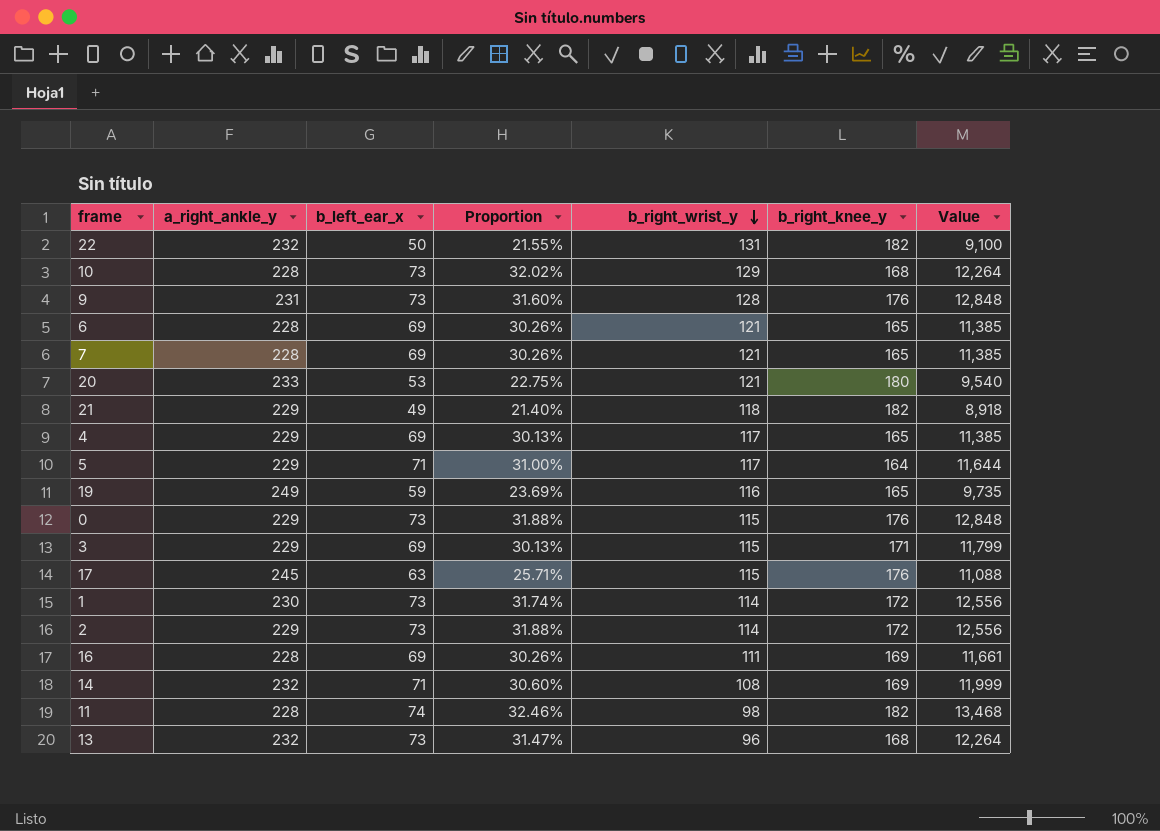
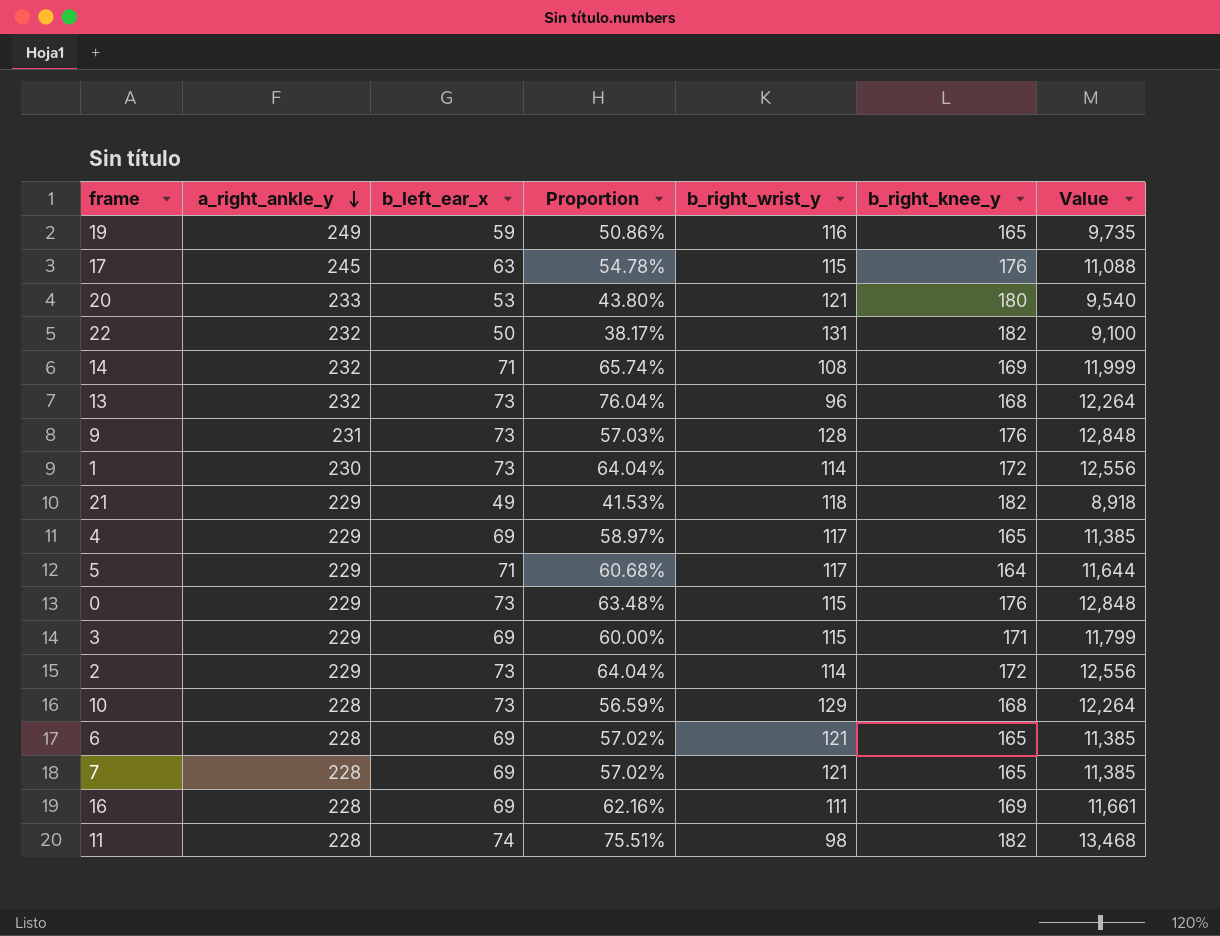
row order: b_right_wrist_y descending -> a_right_ankle_y descending
column Proportion | formula: [b_left_ear_x] / [a_right_ankle_y] -> [b_left_ear_x] / [b_right_wrist_y]

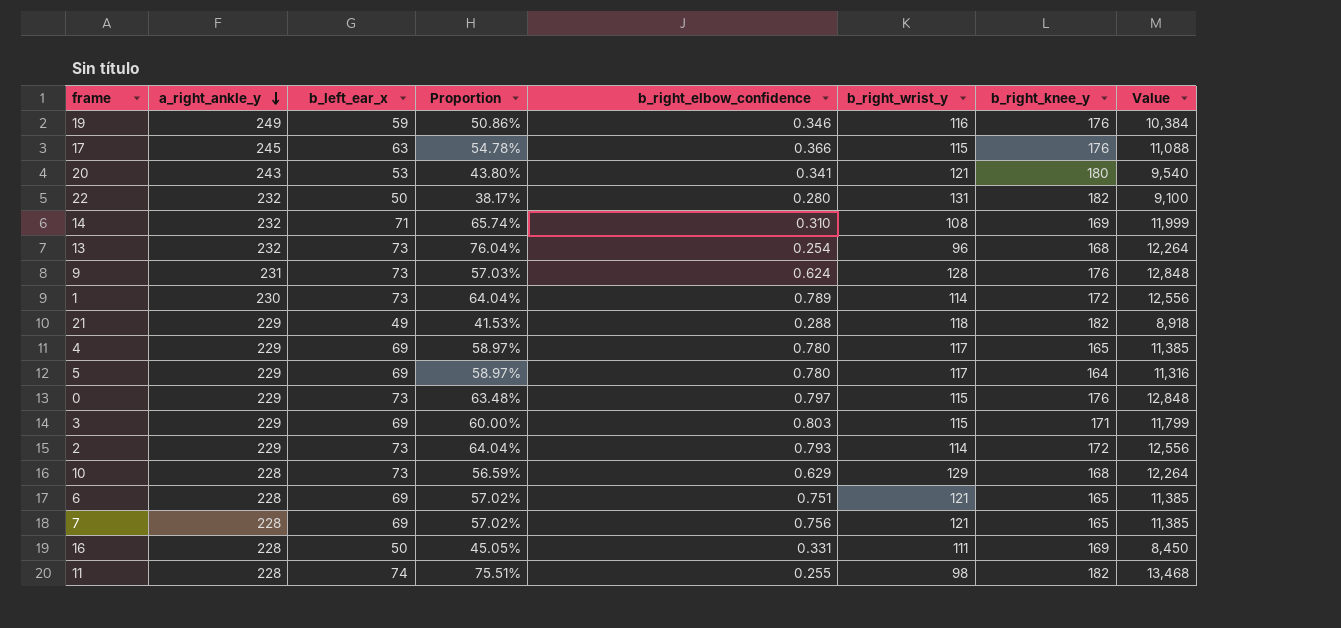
column b_right_elbow_confidence | position: none -> 5
19 | b_right_knee_y: 165 -> 176
19 | Value: 9,735 -> 10,384
20 | a_right_ankle_y: 233 -> 243
5 | b_left_ear_x: 71 -> 69
5 | Proportion: 60.68% -> 58.97%
5 | Value: 11,644 -> 11,316
16 | b_left_ear_x: 69 -> 50
16 | Proportion: 62.16% -> 45.05%
16 | Value: 11,661 -> 8,450

